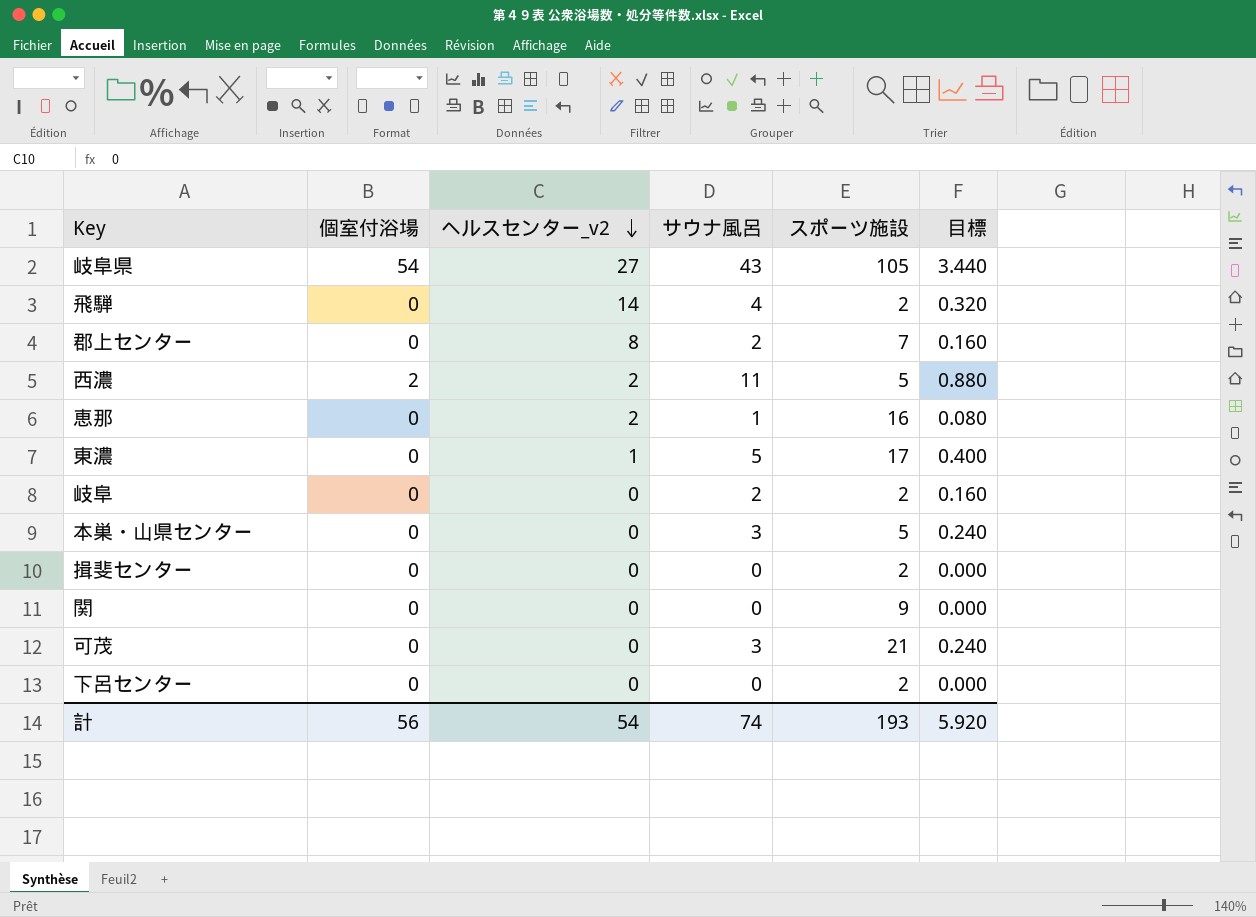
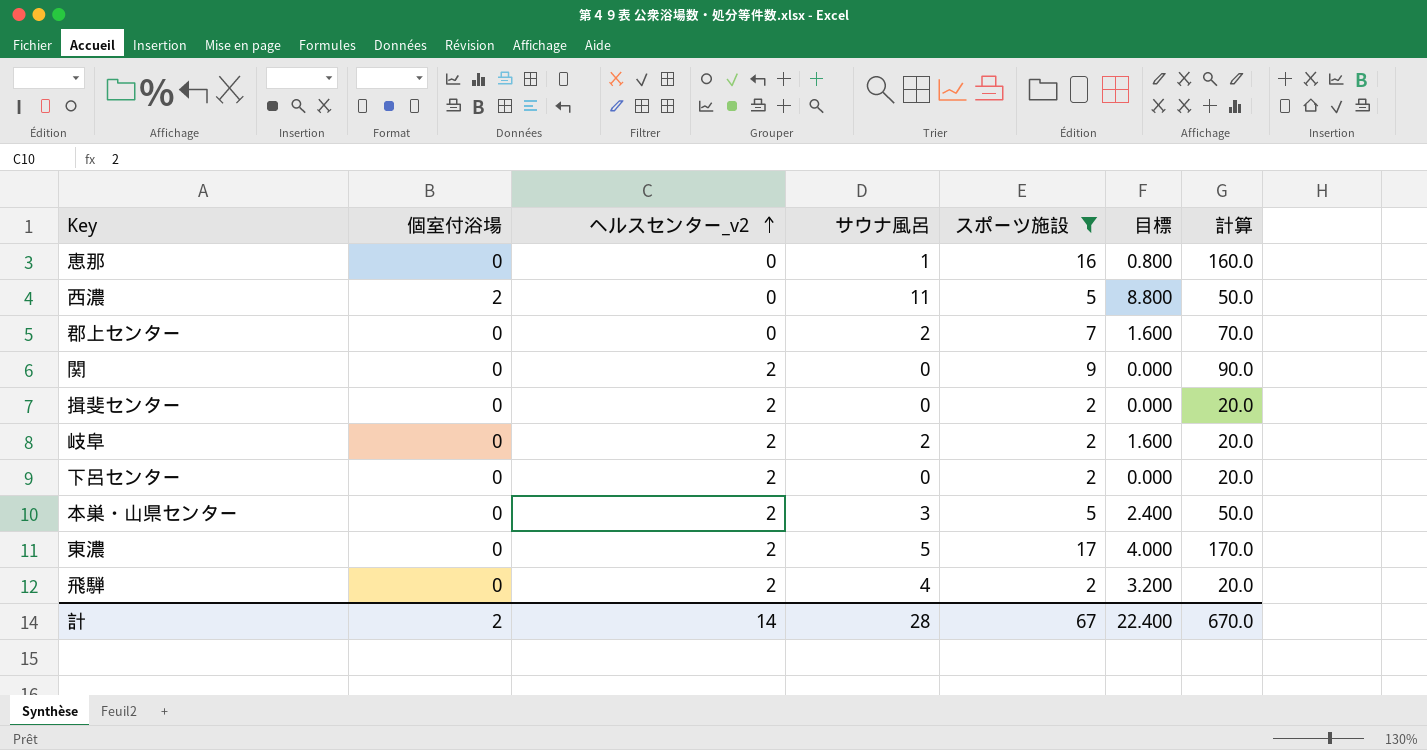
filter: none -> スポーツ施設 <= 17
row order: ヘルスセンター_v2 descending -> ヘルスセンター_v2 ascending
column 目標 | formula: [サウナ風呂] * 0.08 -> [サウナ風呂] * 0.8
column 計算 | formula: none -> [スポーツ施設] * 10
恵那 | ヘルスセンター_v2: 2 -> 0
西濃 | ヘルスセンター_v2: 2 -> 0
郡上センター | ヘルスセンター_v2: 8 -> 0
関 | ヘルスセンター_v2: 0 -> 2
揖斐センター | ヘルスセンター_v2: 0 -> 2
岐阜 | ヘルスセンター_v2: 0 -> 2
下呂センター | ヘルスセンター_v2: 0 -> 2
本巣・山県センター | ヘルスセンター_v2: 0 -> 2
東濃 | ヘルスセンター_v2: 1 -> 2
飛騨 | ヘルスセンター_v2: 14 -> 2
計 | 個室付浴場: 56 -> 2
計 | ヘルスセンター_v2: 54 -> 14
計 | サウナ風呂: 74 -> 28
計 | スポーツ施設: 193 -> 67
計 | 目標: 5.920 -> 22.400

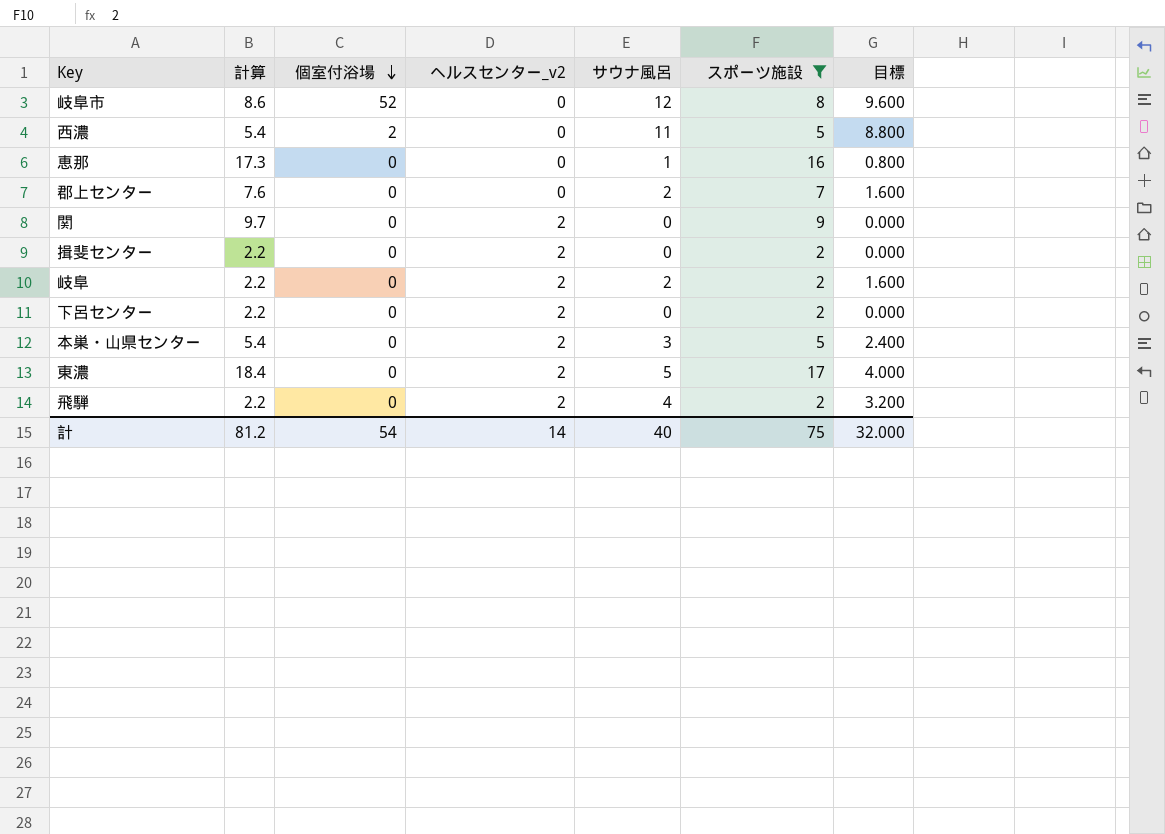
row order: ヘルスセンター_v2 ascending -> 個室付浴場 descending
column 計算 | formula: [スポーツ施設] * 10 -> [スポーツ施設] * 1.08
column 計算 | position: 7 -> 2
row 岐阜市: none -> 8.6 | 52 | 0 | 12 | 8 | 9.600
計 | 計算: 670.0 -> 81.2
計 | 個室付浴場: 2 -> 54
計 | サウナ風呂: 28 -> 40
計 | スポーツ施設: 67 -> 75
計 | 目標: 22.400 -> 32.000

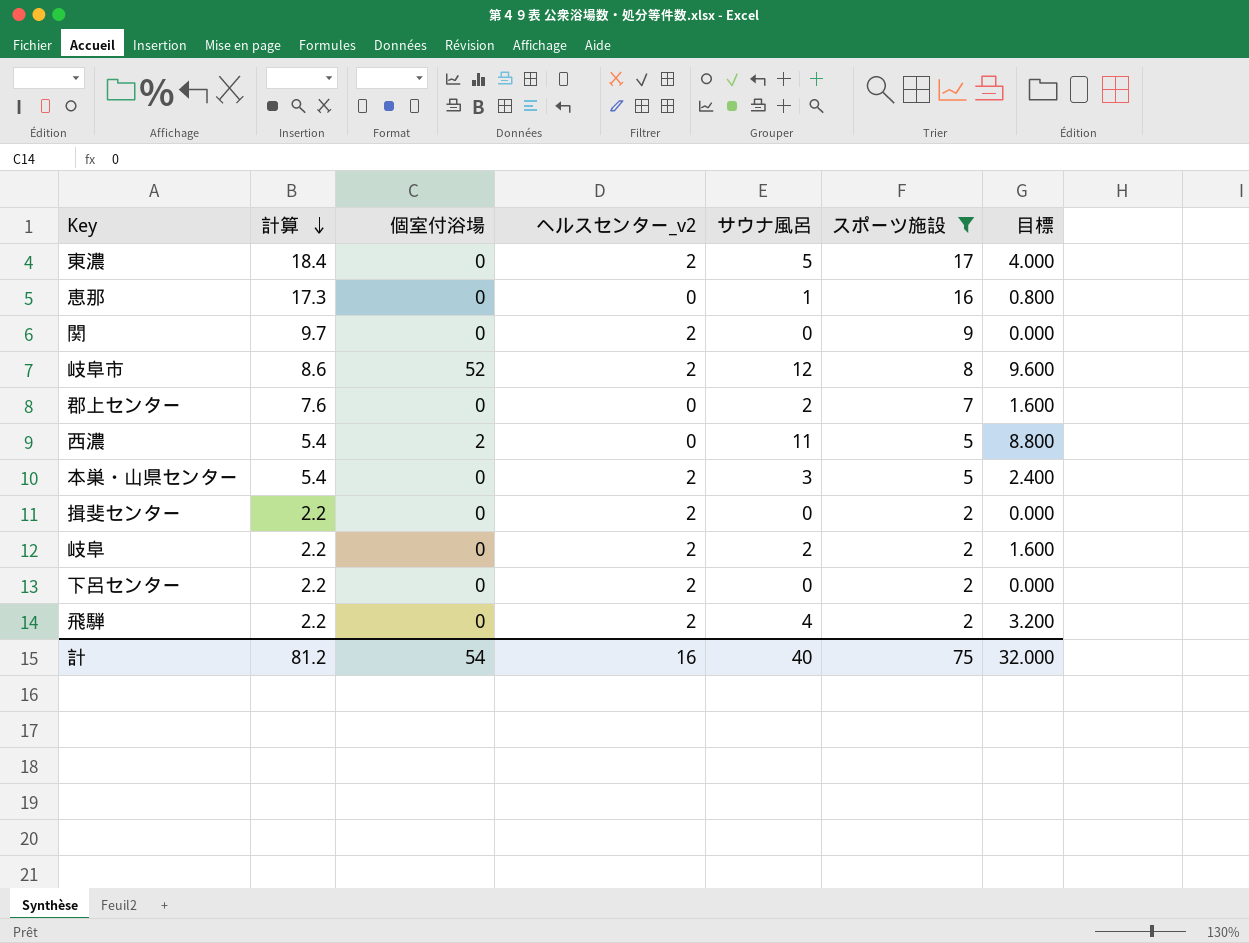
row order: 個室付浴場 descending -> 計算 descending
岐阜市 | ヘルスセンター_v2: 0 -> 2
計 | ヘルスセンター_v2: 14 -> 16

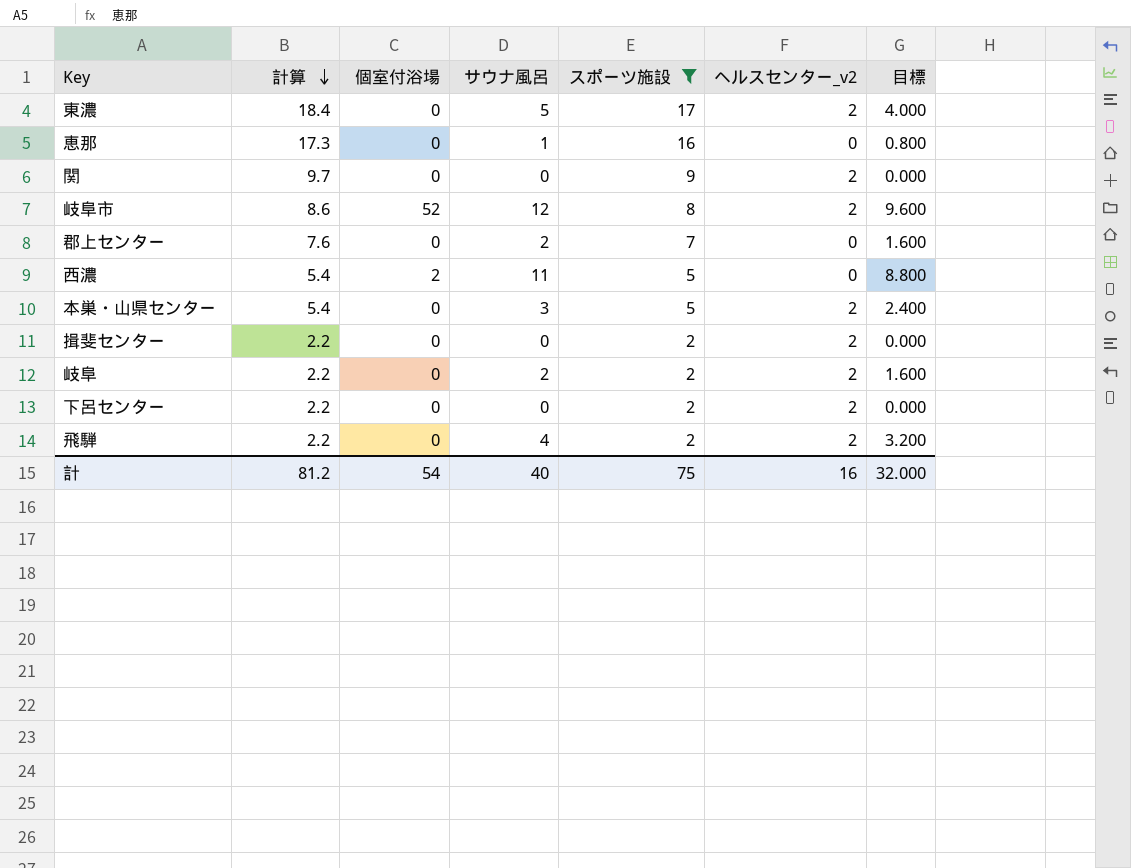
column ヘルスセンター_v2 | position: 4 -> 6

